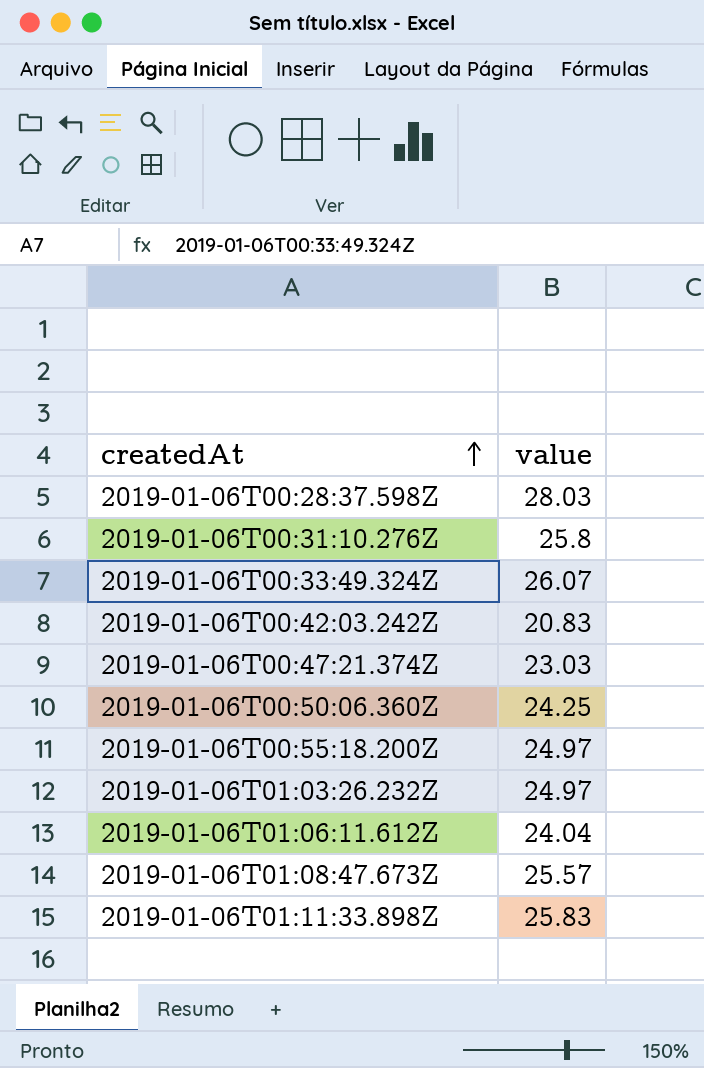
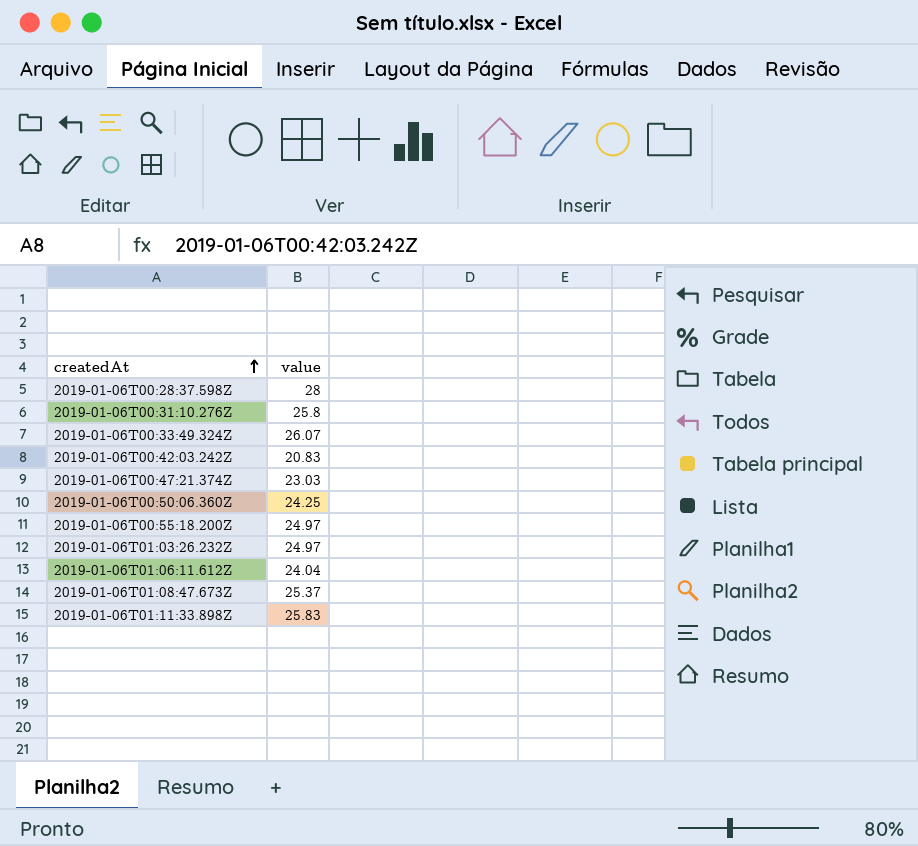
2019-01-06T00:28:37.598Z | value: 28.03 -> 28
2019-01-06T01:08:47.673Z | value: 25.57 -> 25.37

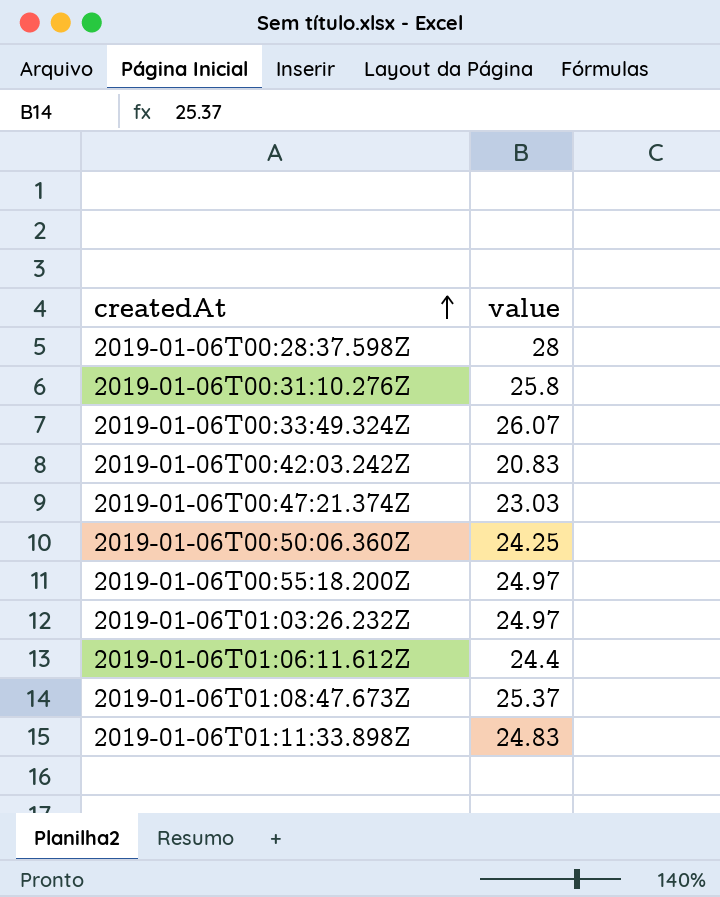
2019-01-06T01:06:11.612Z | value: 24.04 -> 24.4
2019-01-06T01:11:33.898Z | value: 25.83 -> 24.83

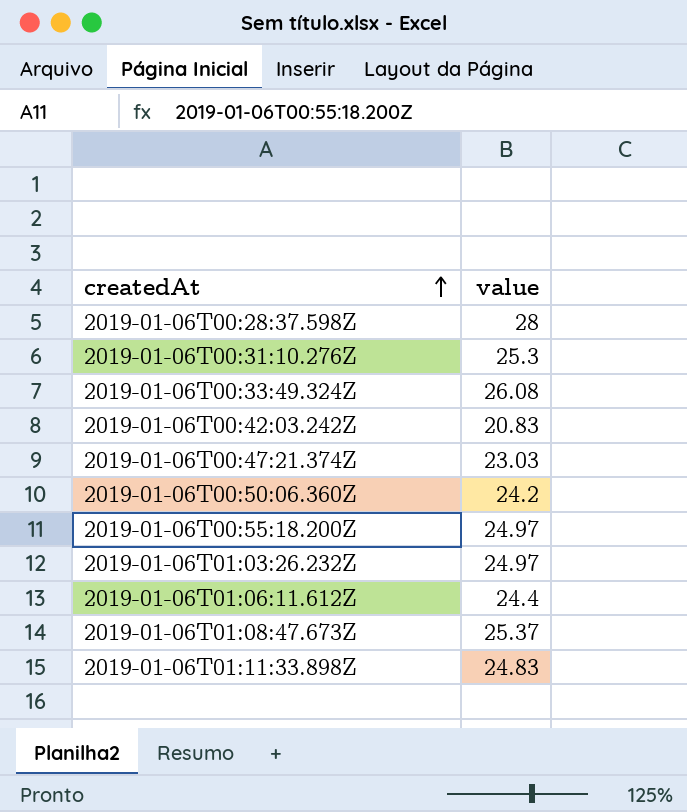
2019-01-06T00:31:10.276Z | value: 25.8 -> 25.3
2019-01-06T00:33:49.324Z | value: 26.07 -> 26.08
2019-01-06T00:50:06.360Z | value: 24.25 -> 24.2

